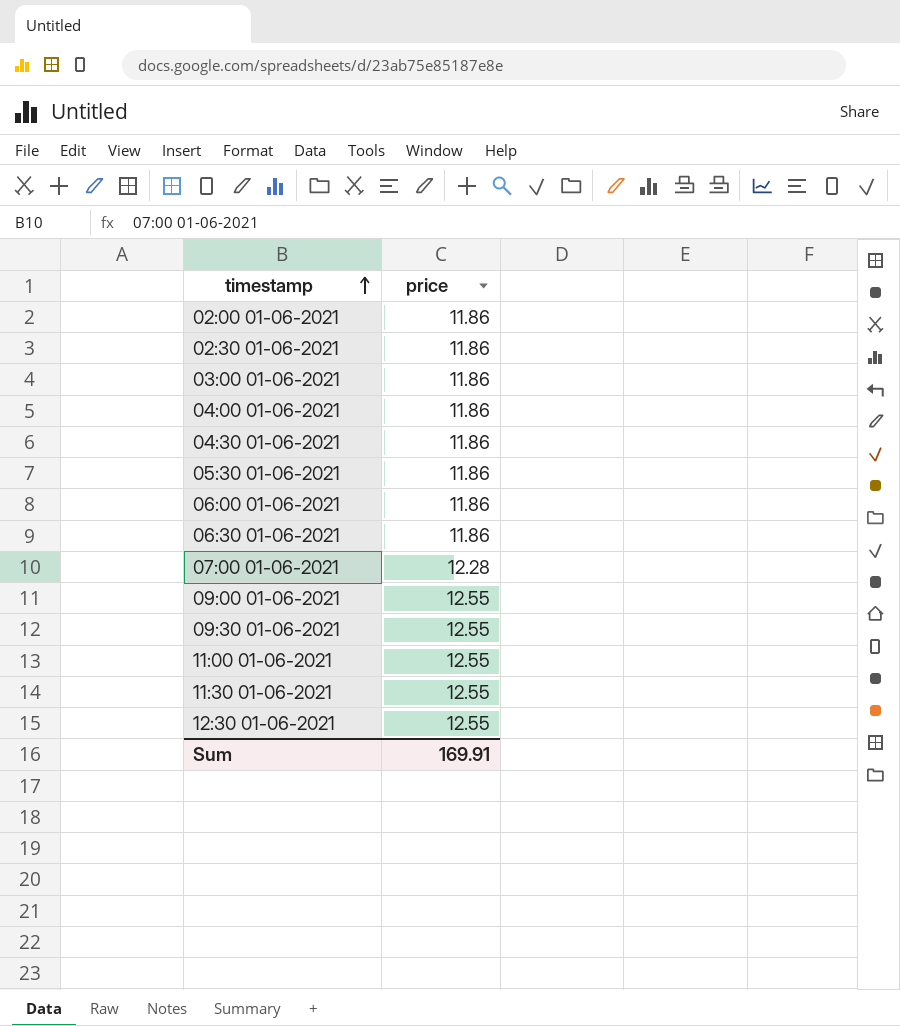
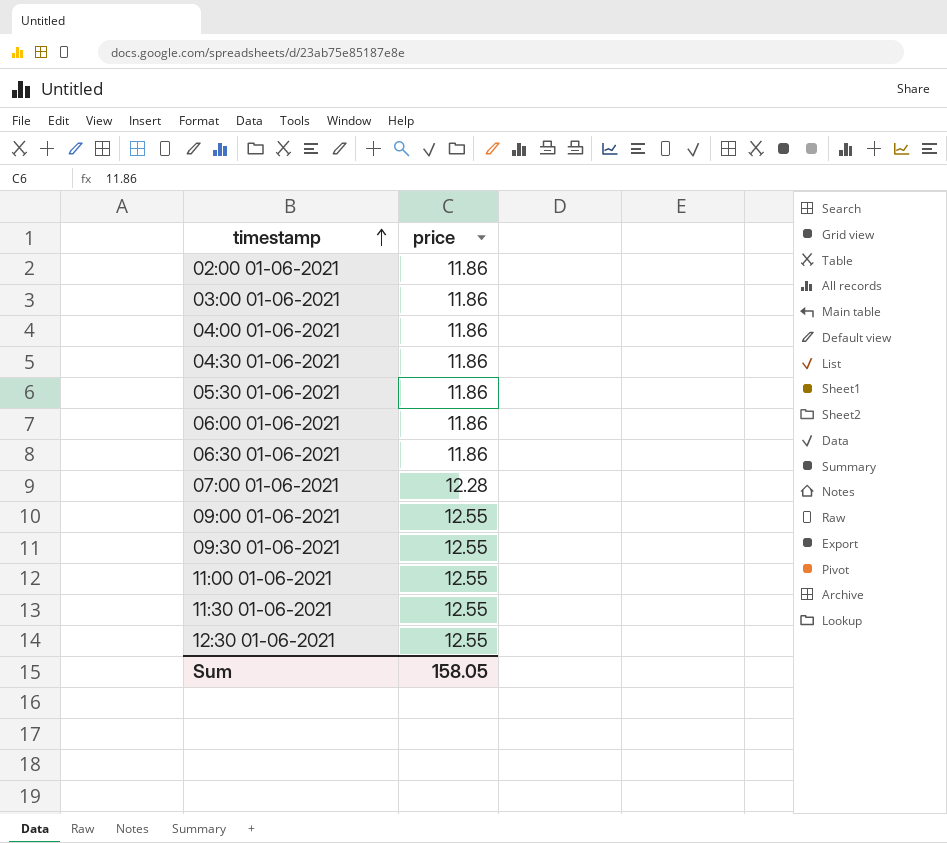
row 02:30 01-06-2021: 11.86 -> none
Sum | price: 169.91 -> 158.05

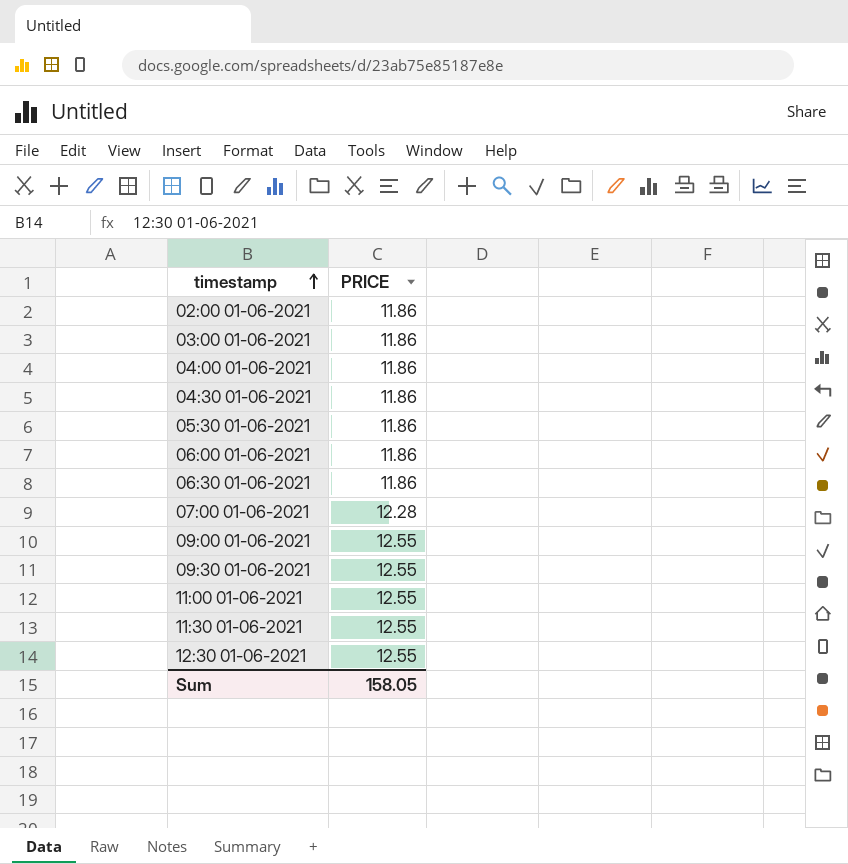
column name: price -> PRICE

